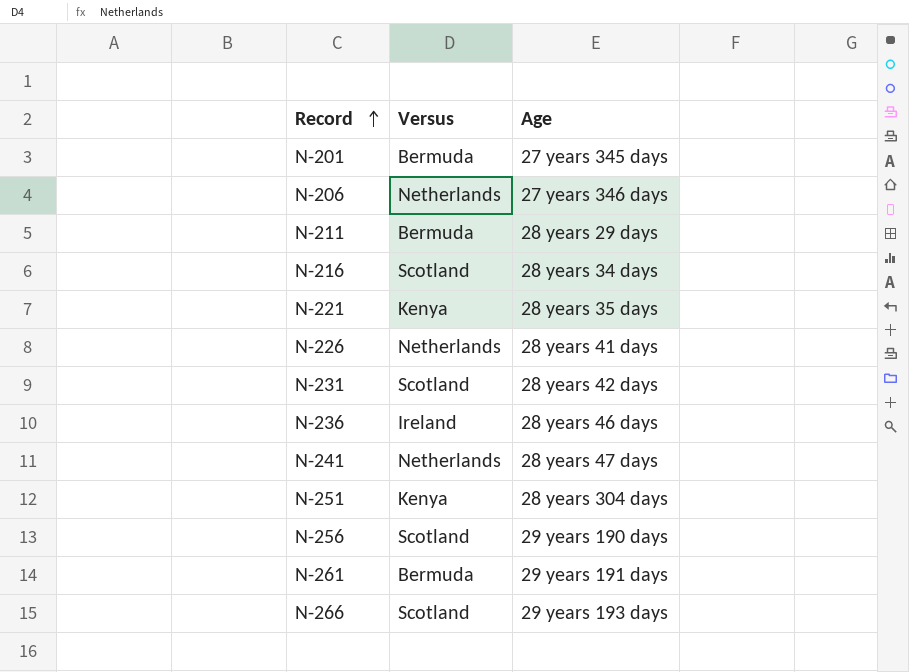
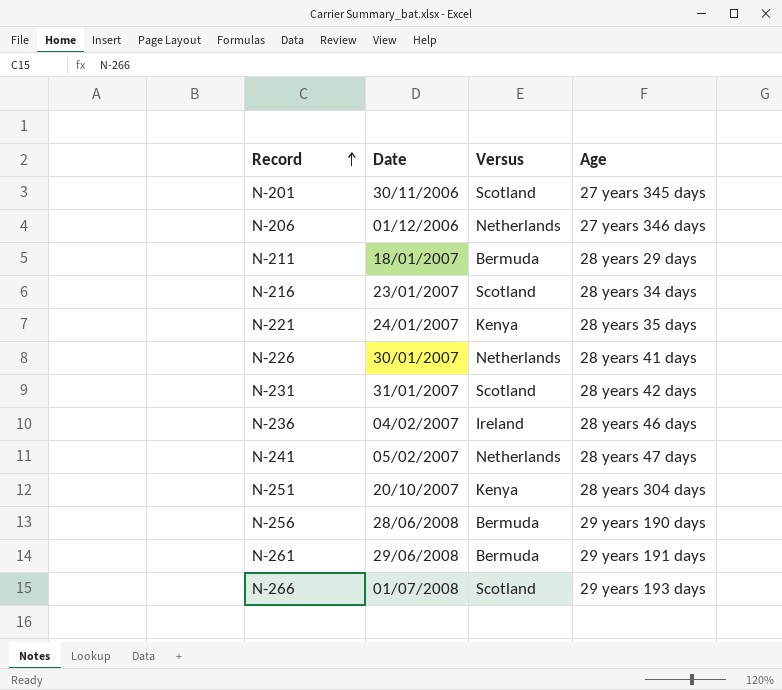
column Date | position: none -> 2
N-201 | Versus: Bermuda -> Scotland
N-256 | Versus: Scotland -> Bermuda

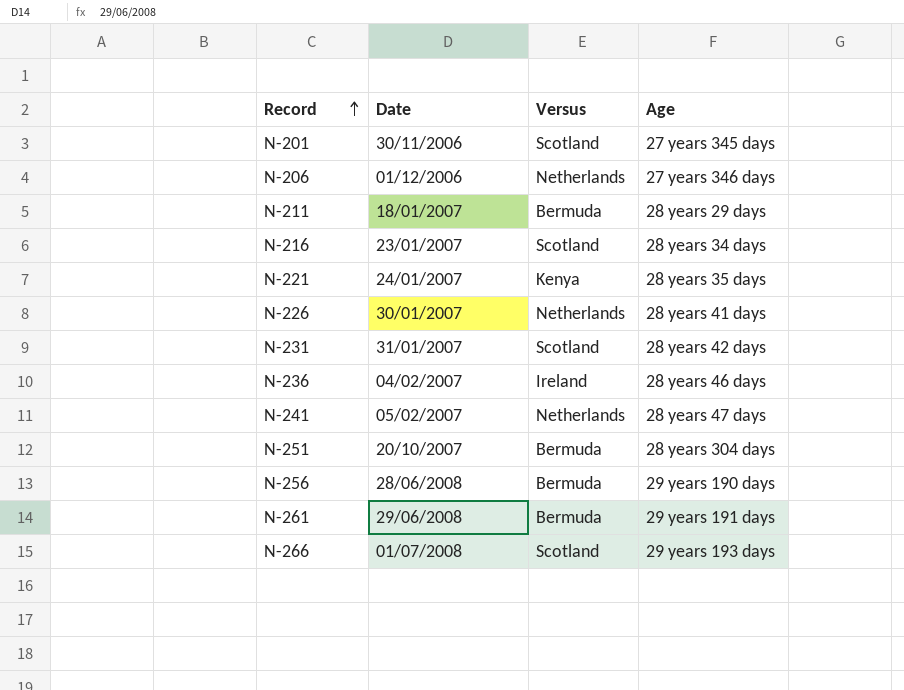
N-251 | Versus: Kenya -> Bermuda

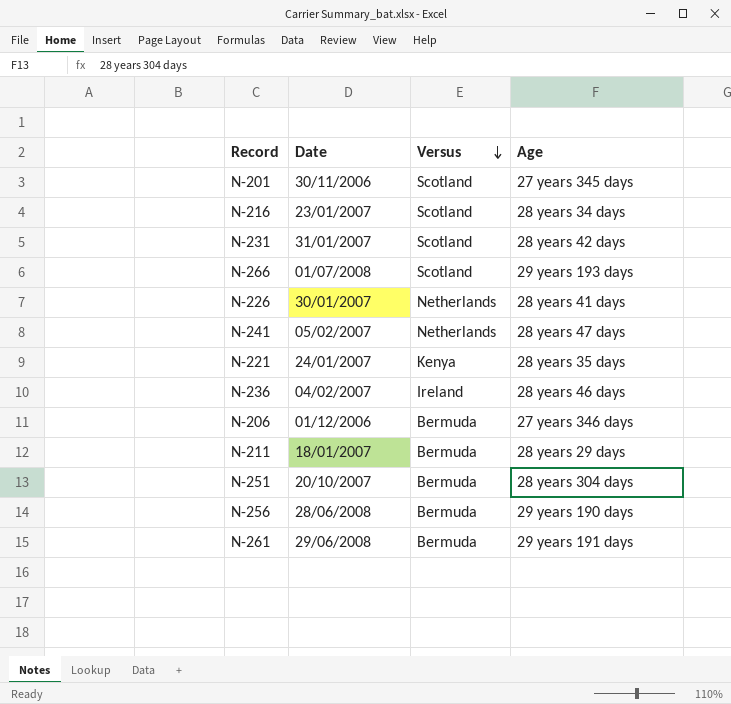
row order: Record ascending -> Versus descending
N-206 | Versus: Netherlands -> Bermuda

